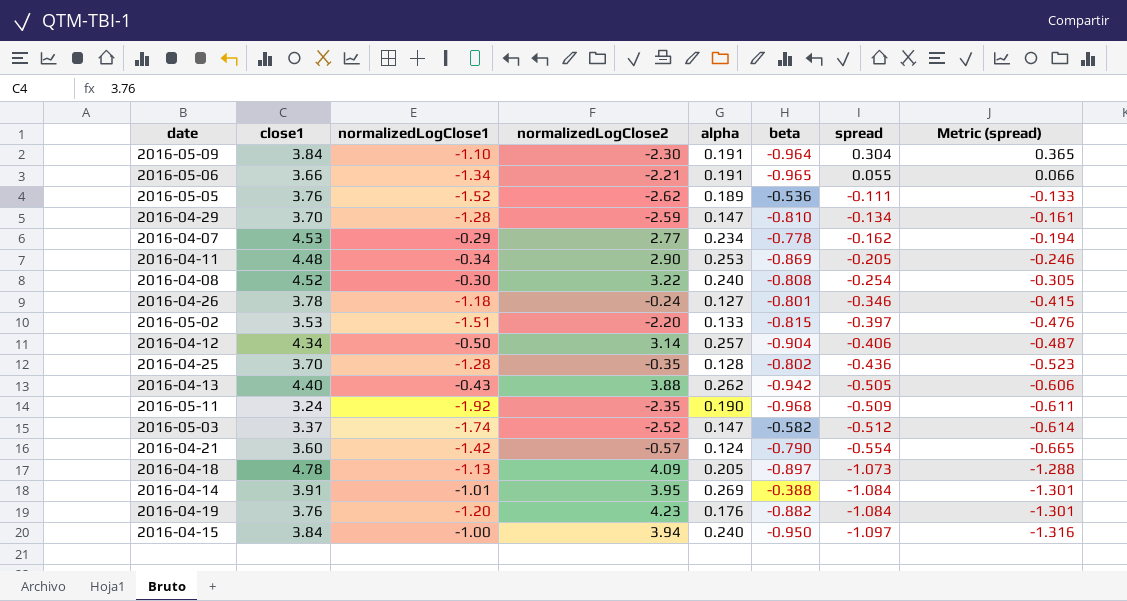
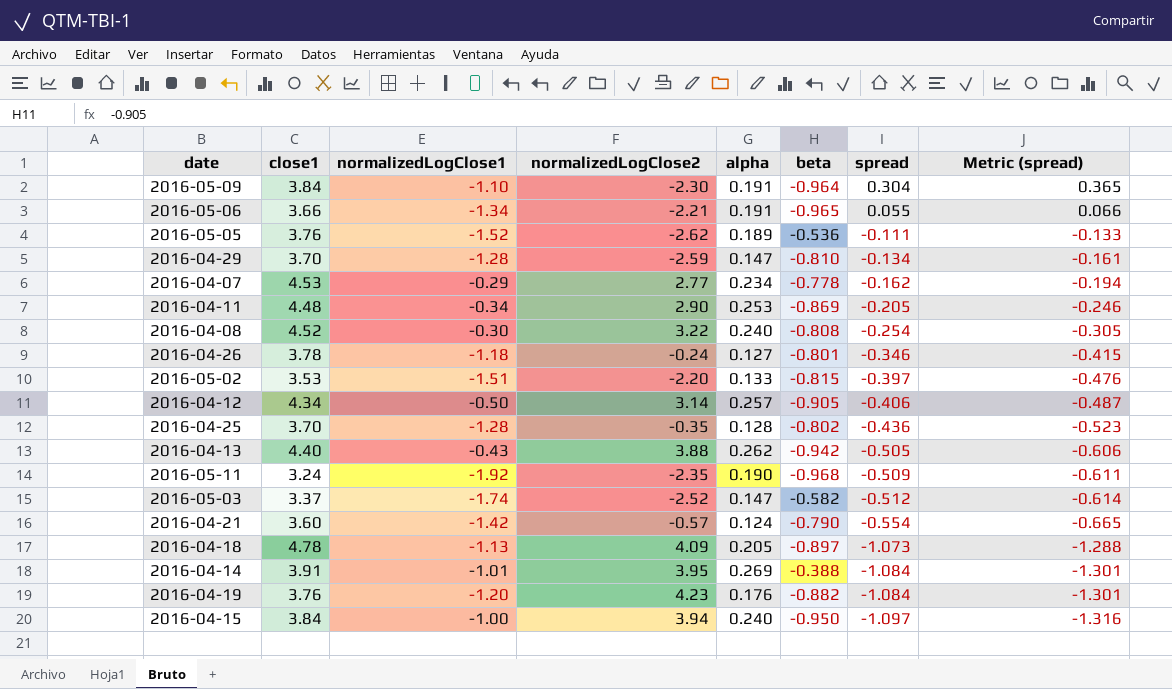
2016-04-12 | beta: -0.904 -> -0.905

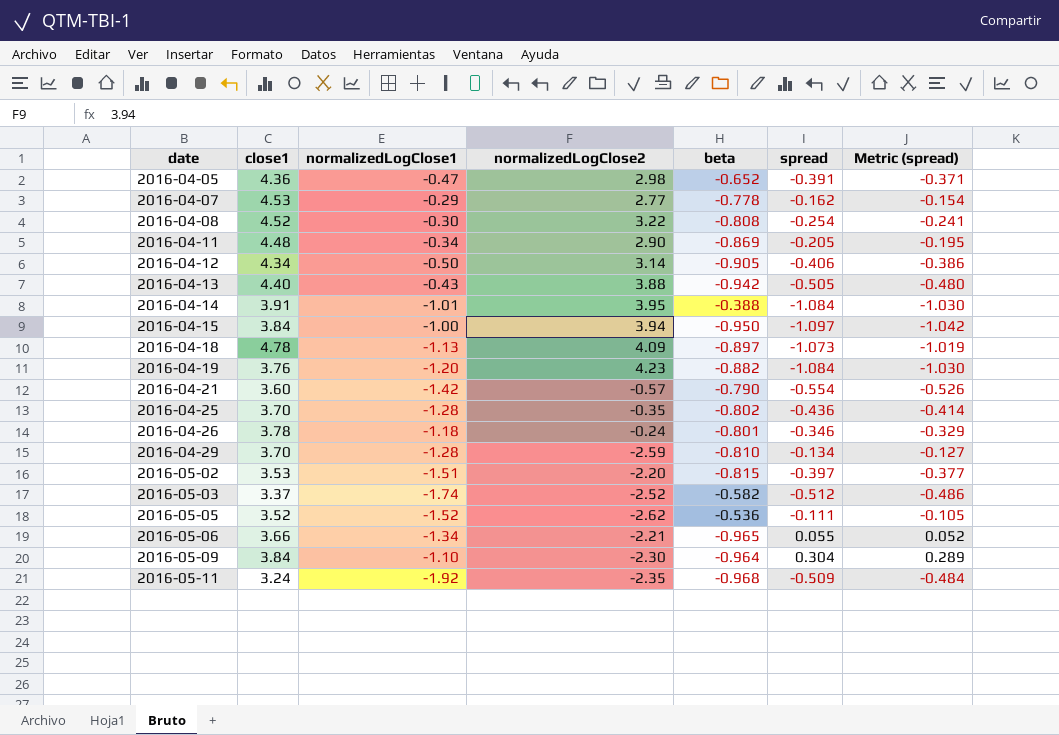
row order: spread descending -> date ascending
column alpha | position: 5 -> none
column Metric (spread) | formula: [spread] * 1.2 -> [spread] * 0.95
row 2016-04-05: none -> 4.36 | -0.47 | 2.98 | -0.652 | -0.391 | -0.371
2016-05-05 | close1: 3.76 -> 3.52

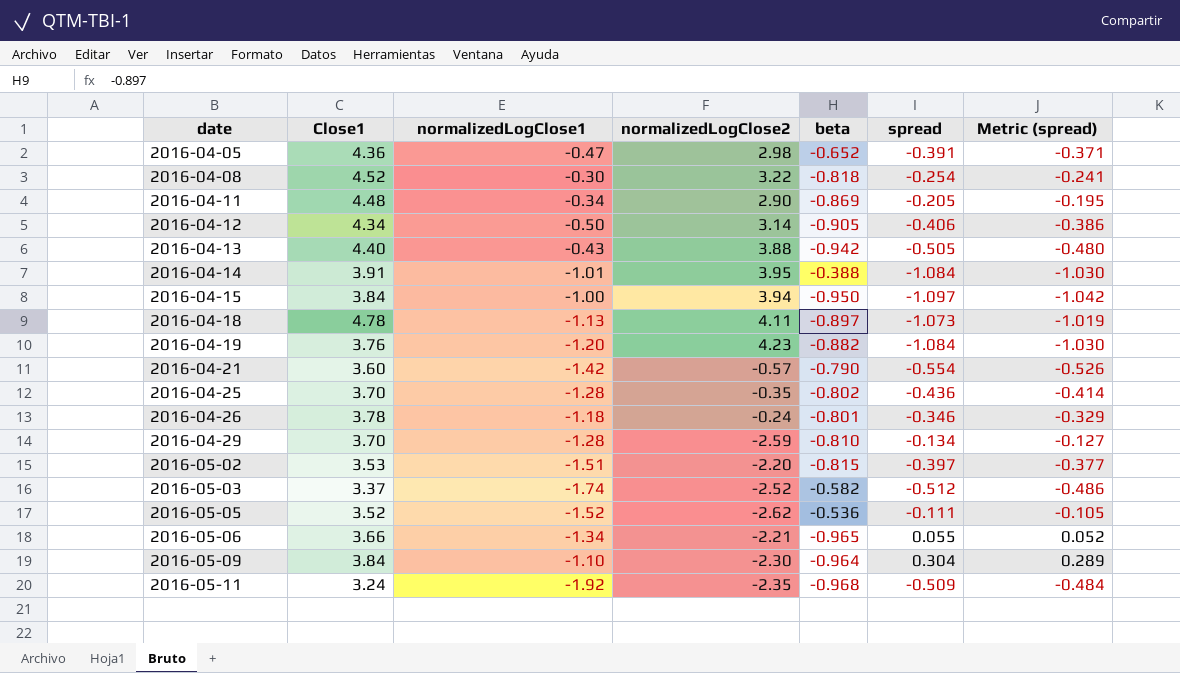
column name: close1 -> Close1
row 2016-04-07: 4.53 | -0.29 | 2.77 | -0.778 | -0.162 | -0.154 -> none
2016-04-08 | beta: -0.808 -> -0.818
2016-04-18 | normalizedLogClose2: 4.09 -> 4.11

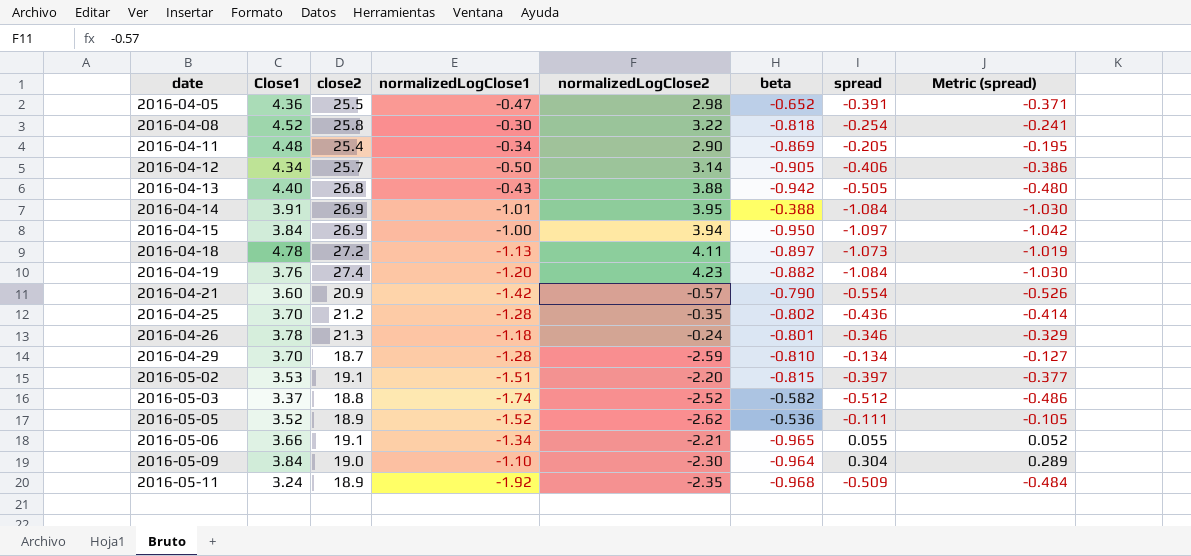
column close2 | position: none -> 3

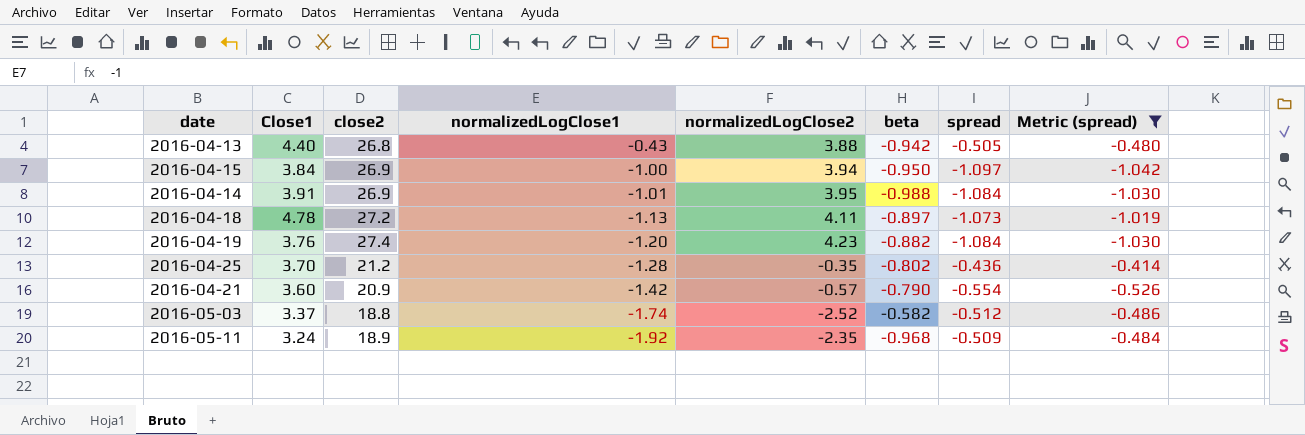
filter: none -> Metric (spread) <= -0.414
row order: date ascending -> normalizedLogClose1 descending
2016-04-14 | beta: -0.388 -> -0.988

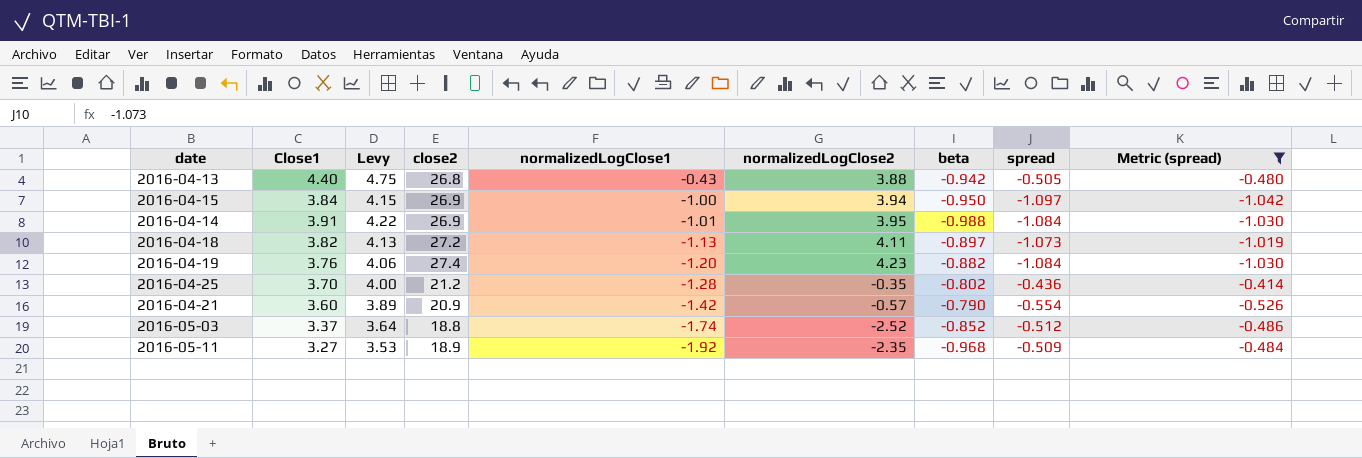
column Levy | formula: none -> [Close1] * 1.08
2016-04-18 | Close1: 4.78 -> 3.82
2016-05-03 | beta: -0.582 -> -0.852
2016-05-11 | Close1: 3.24 -> 3.27

